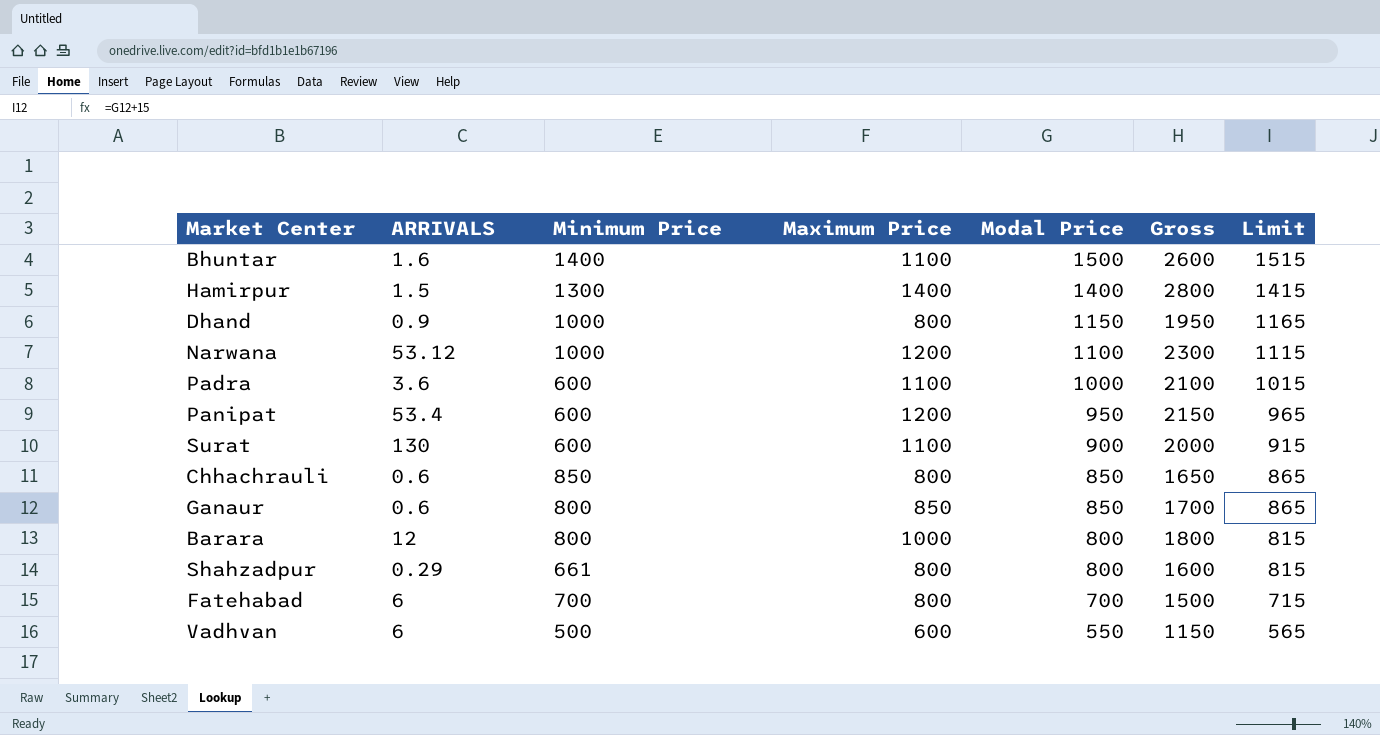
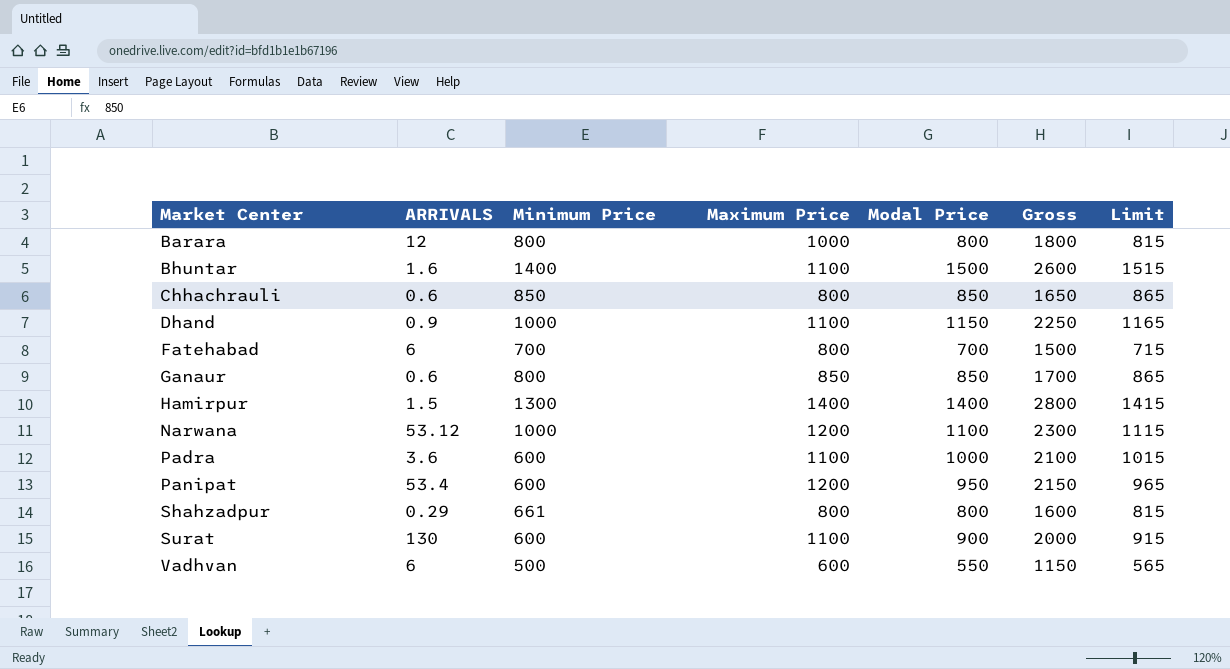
row order: Modal Price descending -> Market Center ascending
Dhand | Maximum Price: 800 -> 1100
Dhand | Gross: 1950 -> 2250

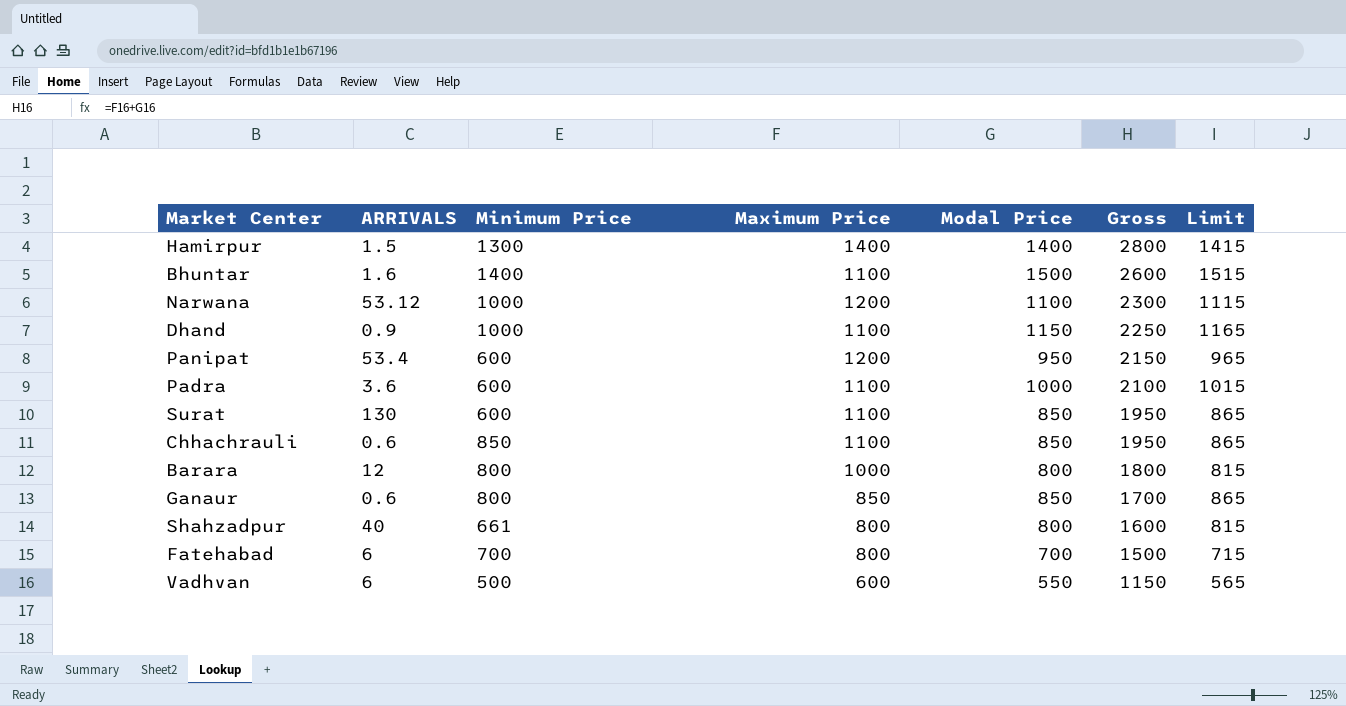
row order: Market Center ascending -> Gross descending
Surat | Modal Price: 900 -> 850
Surat | Gross: 2000 -> 1950
Surat | Limit: 915 -> 865
Chhachrauli | Maximum Price: 800 -> 1100
Chhachrauli | Gross: 1650 -> 1950
Shahzadpur | ARRIVALS: 0.29 -> 40

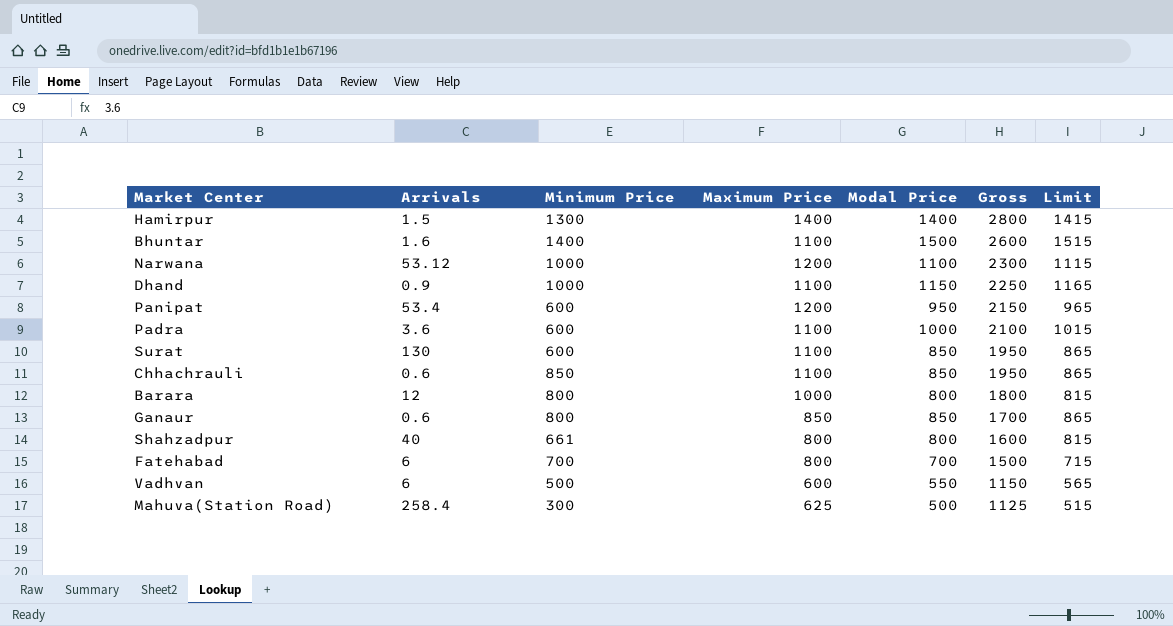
column name: ARRIVALS -> Arrivals
row Mahuva(Station Road): none -> 258.4 | 300 | 625 | 500 | 1125 | 515

